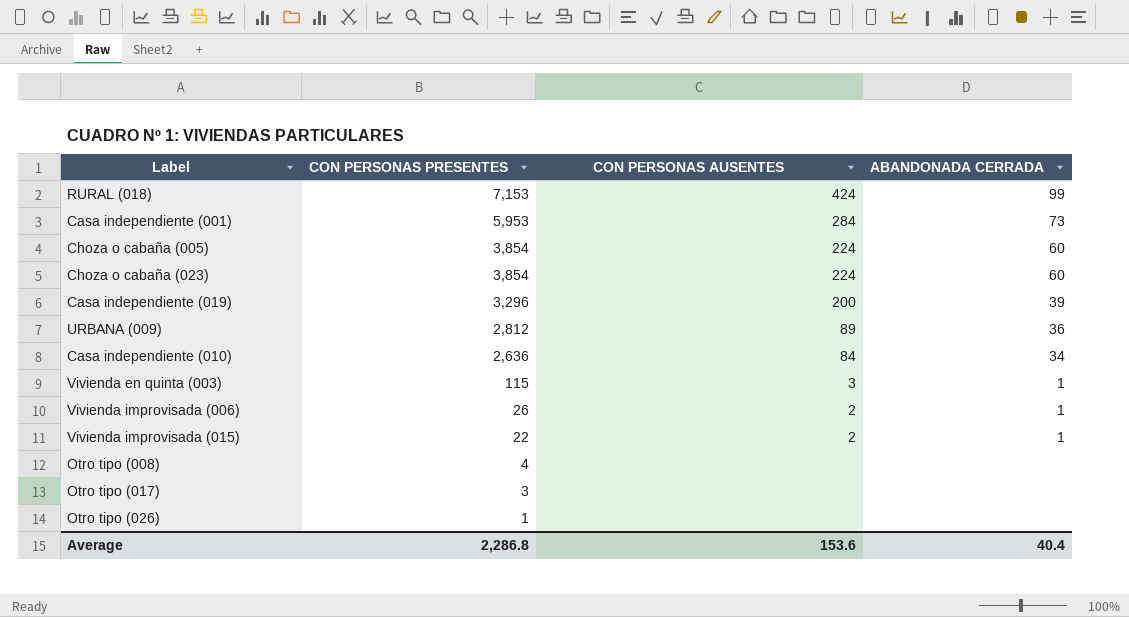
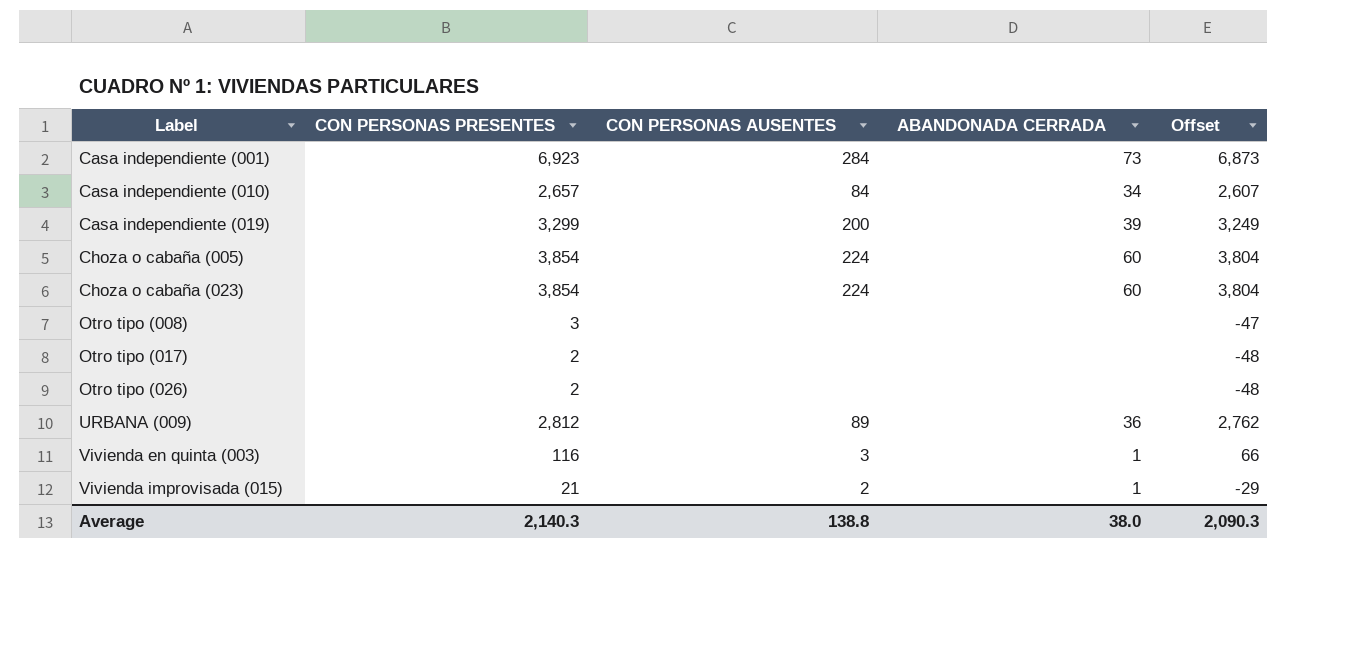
row order: CON PERSONAS PRESENTES descending -> Label ascending
column Offset | formula: none -> [CON PERSONAS PRESENTES] - 50
row RURAL (018): 7,153 | 424 | 99 -> none
row Vivienda improvisada (006): 26 | 2 | 1 -> none
Casa independiente (001) | CON PERSONAS PRESENTES: 5,953 -> 6,923
Casa independiente (010) | CON PERSONAS PRESENTES: 2,636 -> 2,657
Casa independiente (019) | CON PERSONAS PRESENTES: 3,296 -> 3,299
Otro tipo (008) | CON PERSONAS PRESENTES: 4 -> 3
Otro tipo (017) | CON PERSONAS PRESENTES: 3 -> 2
Otro tipo (026) | CON PERSONAS PRESENTES: 1 -> 2
Vivienda en quinta (003) | CON PERSONAS PRESENTES: 115 -> 116
Vivienda improvisada (015) | CON PERSONAS PRESENTES: 22 -> 21
Average | CON PERSONAS PRESENTES: 2,286.8 -> 2,140.3
Average | CON PERSONAS AUSENTES: 153.6 -> 138.8
Average | ABANDONADA CERRADA: 40.4 -> 38.0

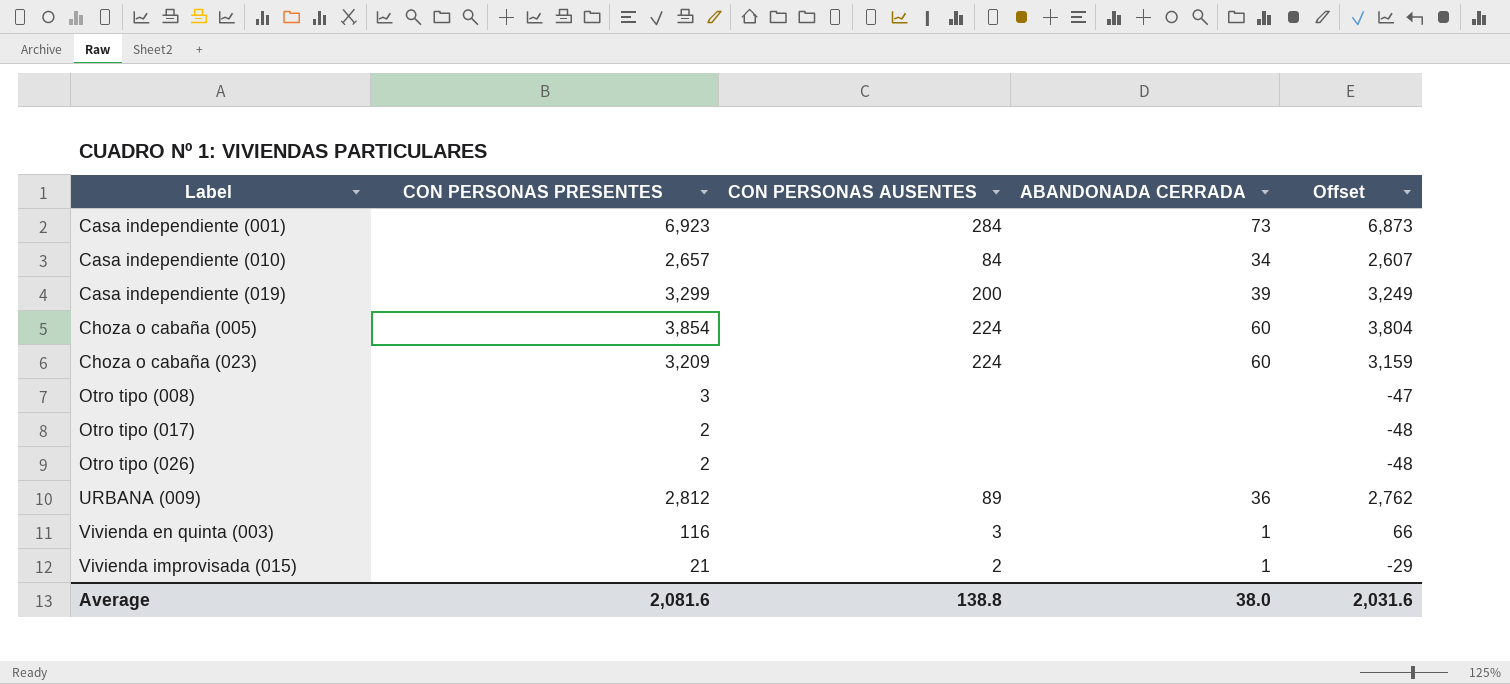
Choza o cabaña (023) | CON PERSONAS PRESENTES: 3,854 -> 3,209
Choza o cabaña (023) | Offset: 3,804 -> 3,159
Average | CON PERSONAS PRESENTES: 2,140.3 -> 2,081.6
Average | Offset: 2,090.3 -> 2,031.6

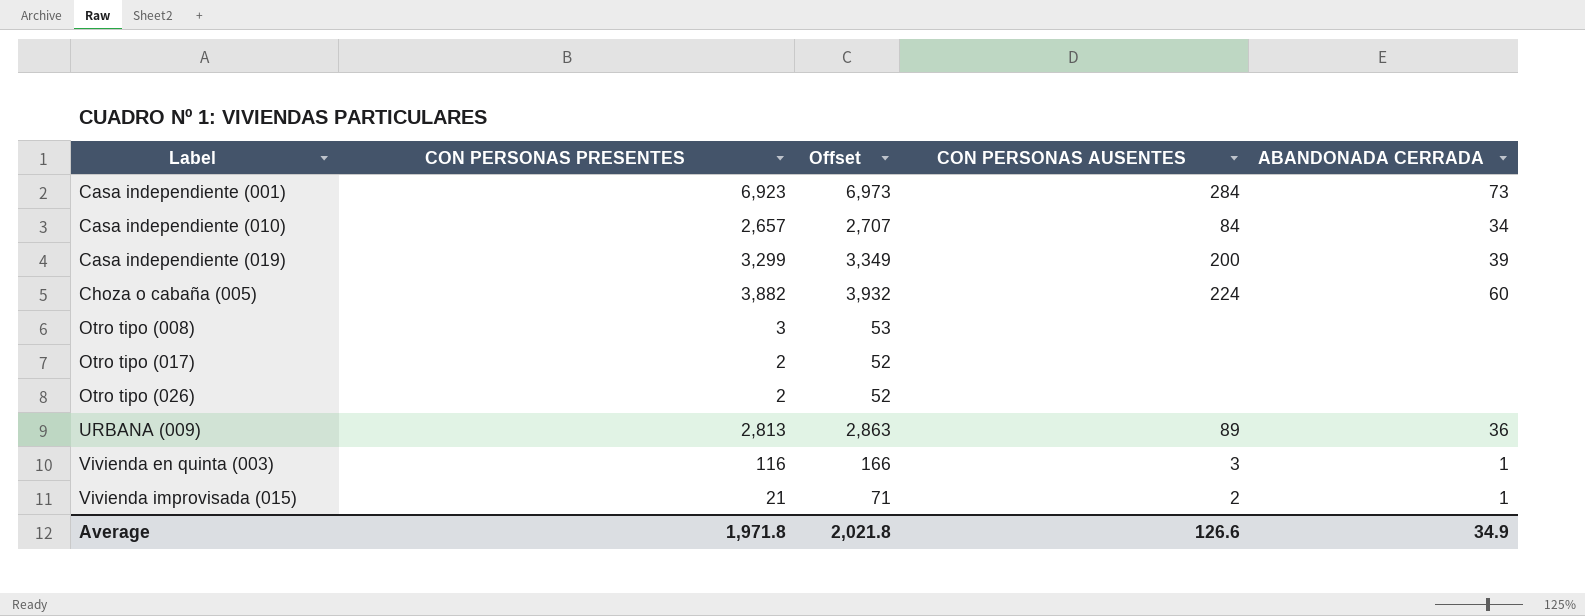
column Offset | formula: [CON PERSONAS PRESENTES] - 50 -> [CON PERSONAS PRESENTES] + 50
column Offset | position: 5 -> 3
row Choza o cabaña (023): 3,209 | 224 | 60 | 3,159 -> none
Choza o cabaña (005) | CON PERSONAS PRESENTES: 3,854 -> 3,882
URBANA (009) | CON PERSONAS PRESENTES: 2,812 -> 2,813
Average | CON PERSONAS PRESENTES: 2,081.6 -> 1,971.8
Average | Offset: 2,031.6 -> 2,021.8
Average | CON PERSONAS AUSENTES: 138.8 -> 126.6
Average | ABANDONADA CERRADA: 38.0 -> 34.9

